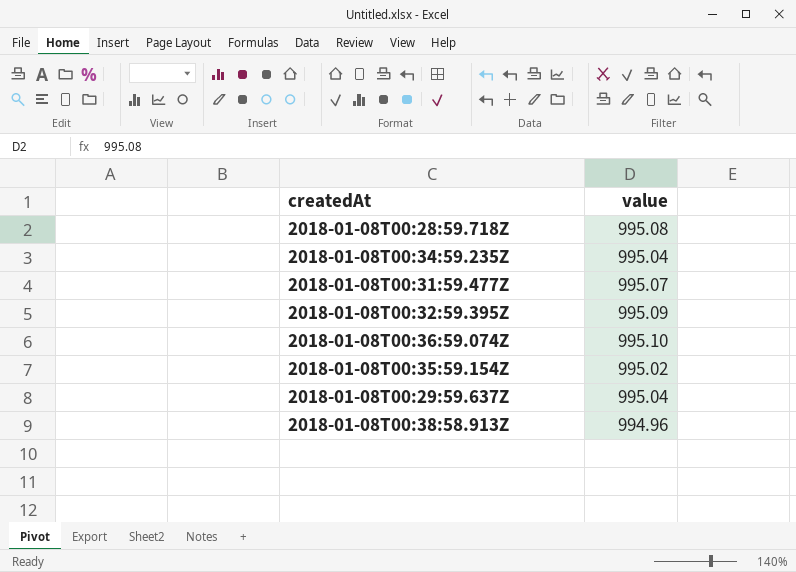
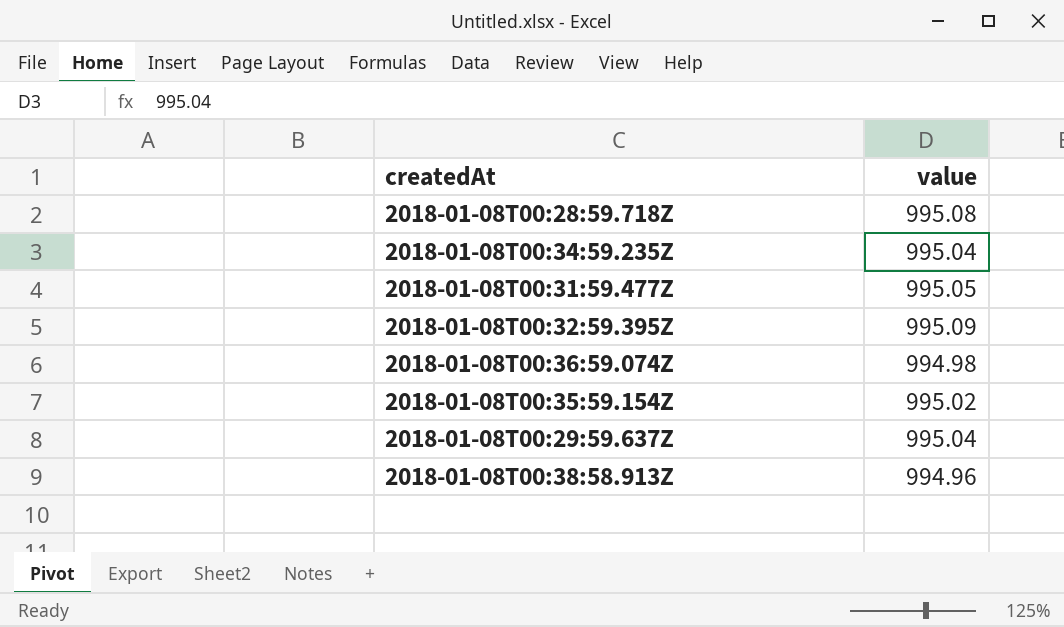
2018-01-08T00:31:59.477Z | value: 995.07 -> 995.05
2018-01-08T00:36:59.074Z | value: 995.10 -> 994.98

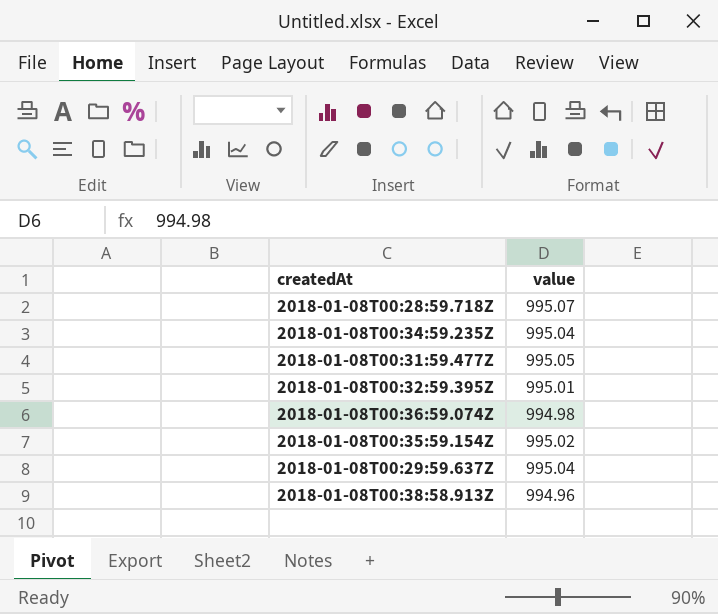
2018-01-08T00:28:59.718Z | value: 995.08 -> 995.07
2018-01-08T00:32:59.395Z | value: 995.09 -> 995.01

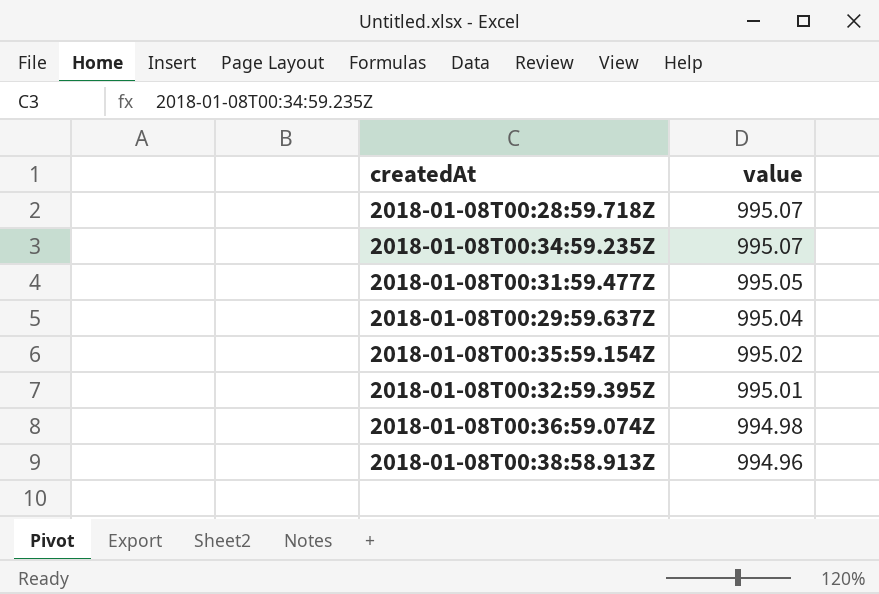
row order: none -> value descending
2018-01-08T00:34:59.235Z | value: 995.04 -> 995.07

